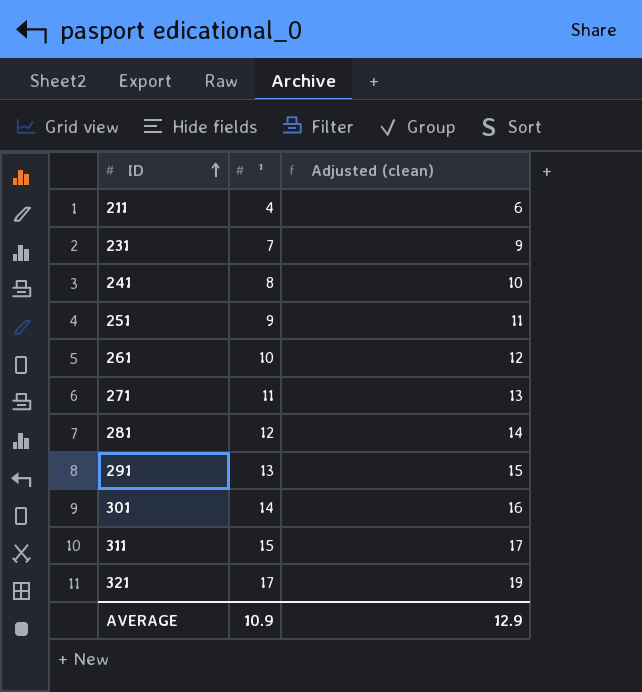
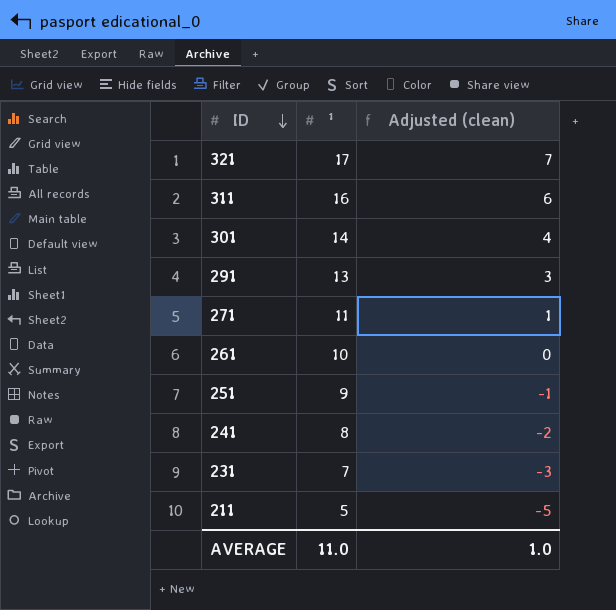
row order: ID ascending -> ID descending
column Adjusted (clean) | formula: [¹] + 2 -> [¹] - 10
row 281: 12 | 14 -> none
311 | ¹: 15 -> 16
211 | ¹: 4 -> 5
AVERAGE | ¹: 10.9 -> 11.0
AVERAGE | Adjusted (clean): 12.9 -> 1.0

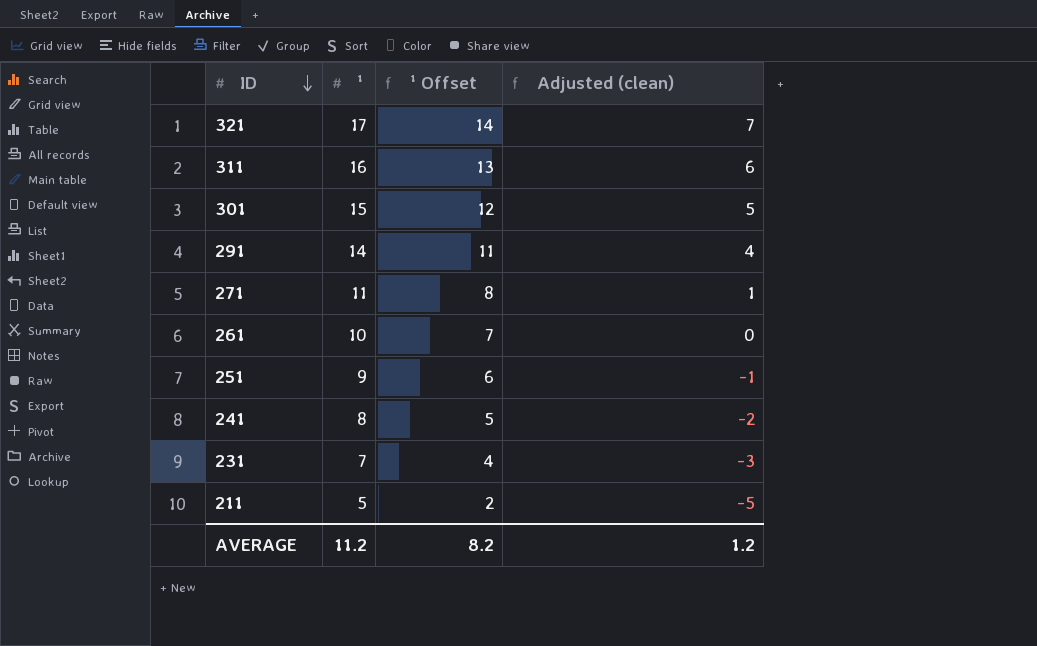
column ¹ Offset | formula: none -> [¹] - 3
301 | ¹: 14 -> 15
301 | Adjusted (clean): 4 -> 5
291 | ¹: 13 -> 14
291 | Adjusted (clean): 3 -> 4
AVERAGE | ¹: 11.0 -> 11.2
AVERAGE | Adjusted (clean): 1.0 -> 1.2

